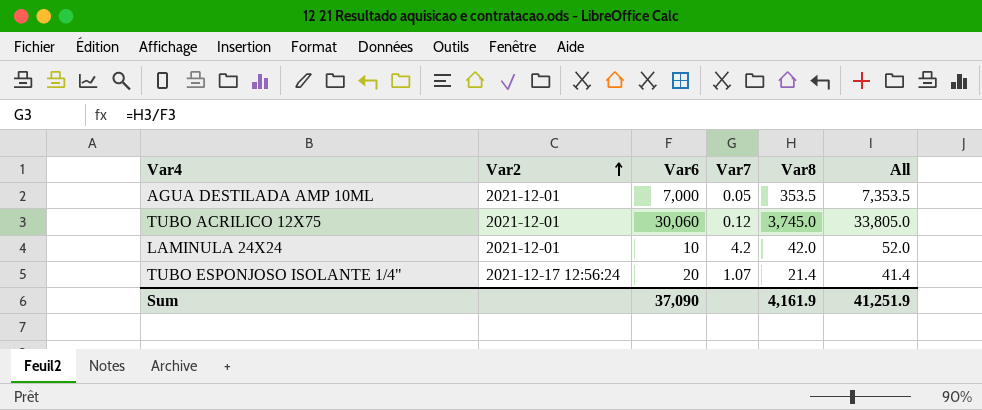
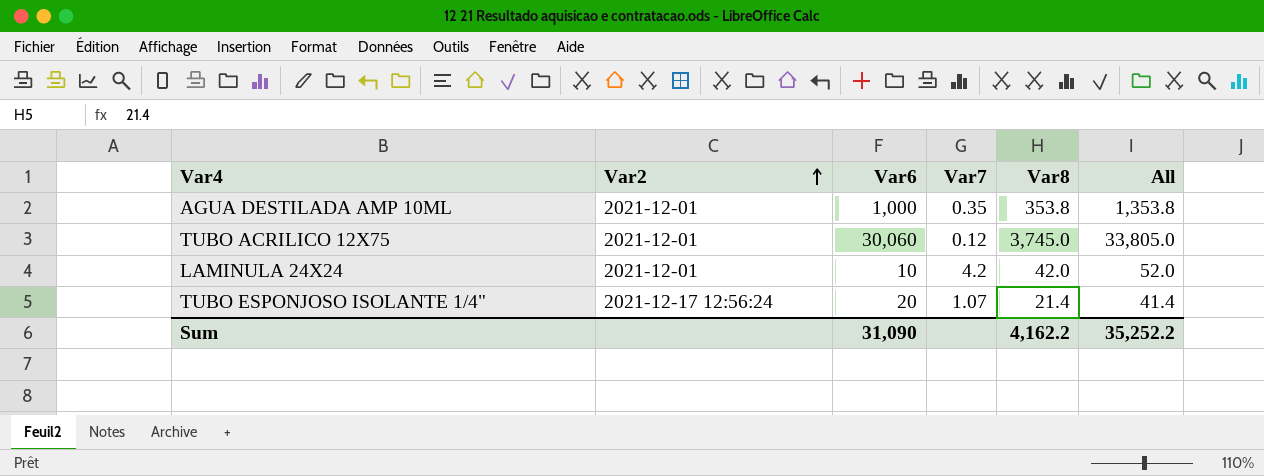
AGUA DESTILADA AMP 10ML | Var6: 7,000 -> 1,000
AGUA DESTILADA AMP 10ML | Var7: 0.05 -> 0.35
AGUA DESTILADA AMP 10ML | Var8: 353.5 -> 353.8
AGUA DESTILADA AMP 10ML | All: 7,353.5 -> 1,353.8
Sum | Var6: 37,090 -> 31,090
Sum | Var8: 4,161.9 -> 4,162.2
Sum | All: 41,251.9 -> 35,252.2

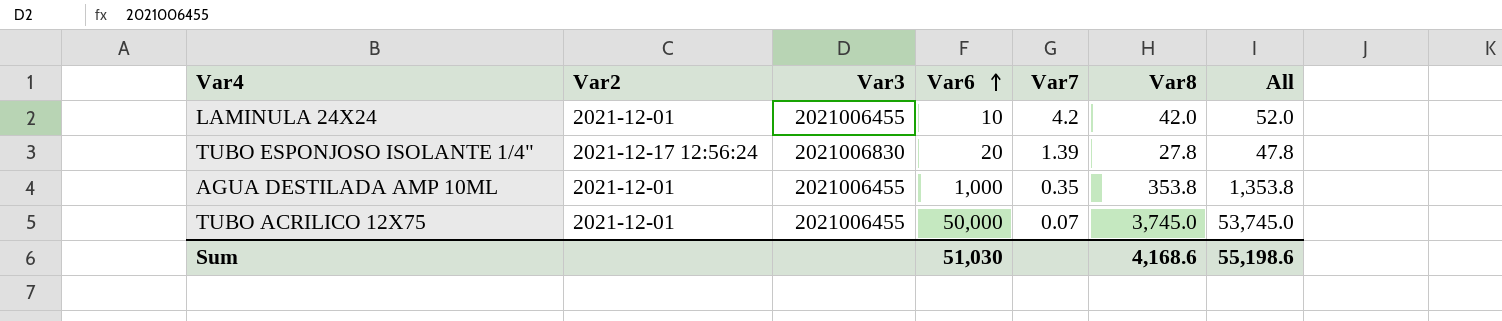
row order: Var2 ascending -> Var6 ascending
column Var3 | position: none -> 3
TUBO ESPONJOSO ISOLANTE 1/4" | Var7: 1.07 -> 1.39
TUBO ESPONJOSO ISOLANTE 1/4" | Var8: 21.4 -> 27.8
TUBO ESPONJOSO ISOLANTE 1/4" | All: 41.4 -> 47.8
TUBO ACRILICO 12X75 | Var6: 30,060 -> 50,000
TUBO ACRILICO 12X75 | Var7: 0.12 -> 0.07
TUBO ACRILICO 12X75 | All: 33,805.0 -> 53,745.0
Sum | Var6: 31,090 -> 51,030
Sum | Var8: 4,162.2 -> 4,168.6
Sum | All: 35,252.2 -> 55,198.6

